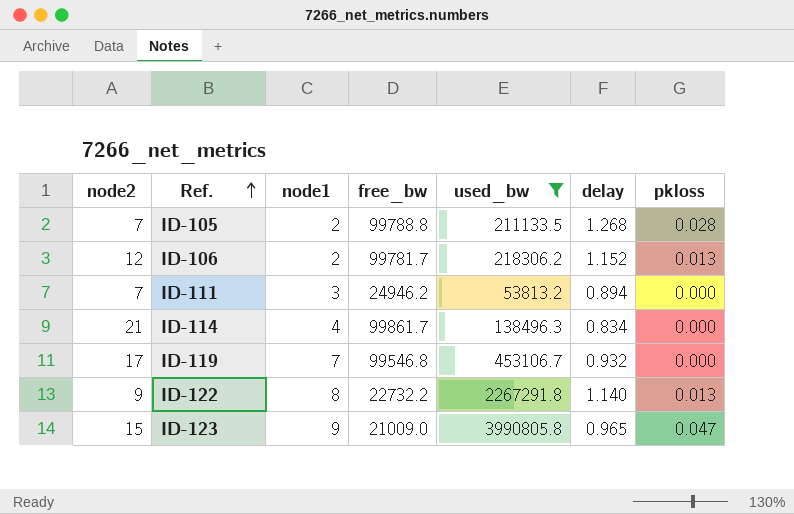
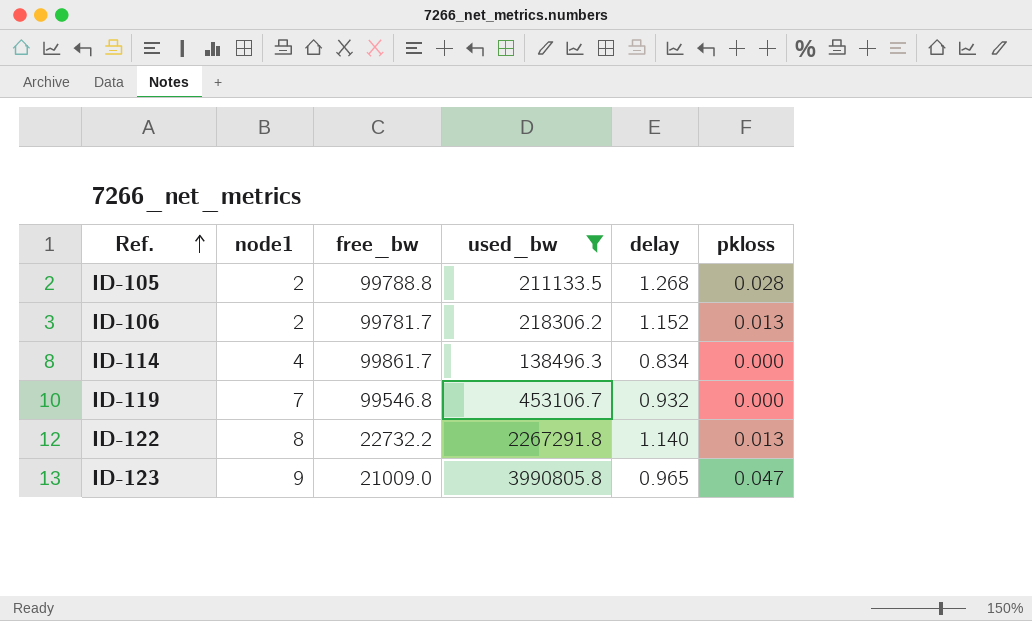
column node2 | position: 1 -> none
row ID-111: 7 | 3 | 24946.2 | 53813.2 | 0.894 | 0.000 -> none

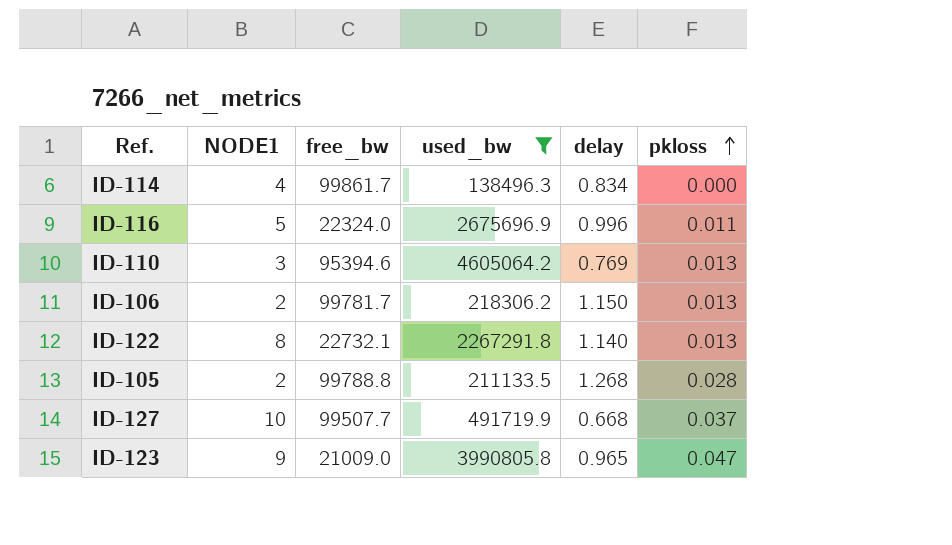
row order: Ref. ascending -> pkloss ascending
column name: node1 -> NODE1
row ID-119: 7 | 99546.8 | 453106.7 | 0.932 | 0.000 -> none
row ID-116: none -> 5 | 22324.0 | 2675696.9 | 0.996 | 0.011
row ID-110: none -> 3 | 95394.6 | 4605064.2 | 0.769 | 0.013
ID-106 | delay: 1.152 -> 1.150
ID-122 | free_bw: 22732.2 -> 22732.1
row ID-127: none -> 10 | 99507.7 | 491719.9 | 0.668 | 0.037

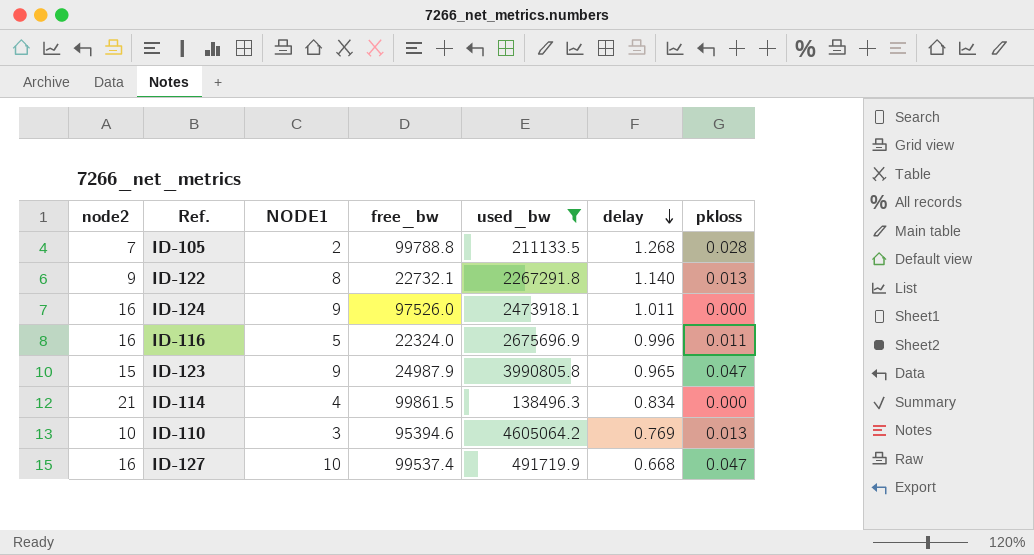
row order: pkloss ascending -> delay descending
column node2 | position: none -> 1
row ID-106: 2 | 99781.7 | 218306.2 | 1.150 | 0.013 -> none
row ID-124: none -> 16 | 9 | 97526.0 | 2473918.1 | 1.011 | 0.000
ID-123 | free_bw: 21009.0 -> 24987.9
ID-114 | free_bw: 99861.7 -> 99861.5
ID-127 | free_bw: 99507.7 -> 99537.4
ID-127 | pkloss: 0.037 -> 0.047

